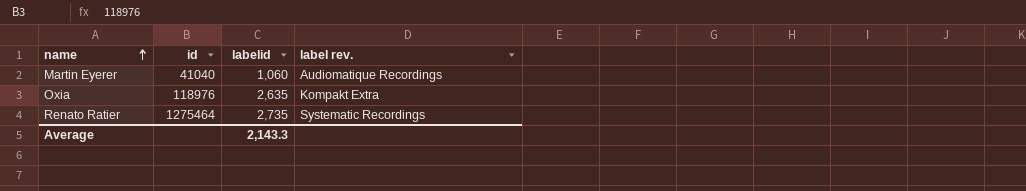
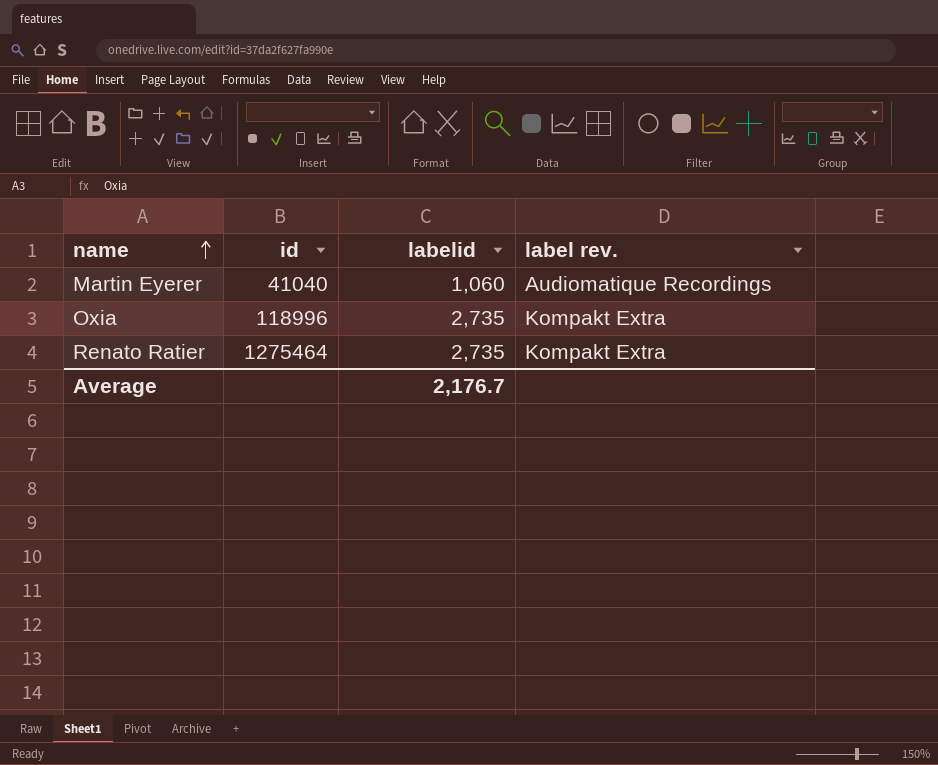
Oxia | id: 118976 -> 118996
Oxia | labelid: 2,635 -> 2,735
Renato Ratier | label rev.: Systematic Recordings -> Kompakt Extra
Average | labelid: 2,143.3 -> 2,176.7

